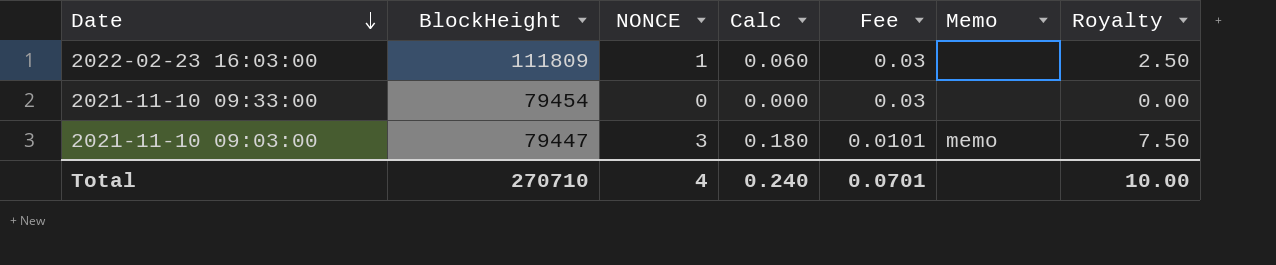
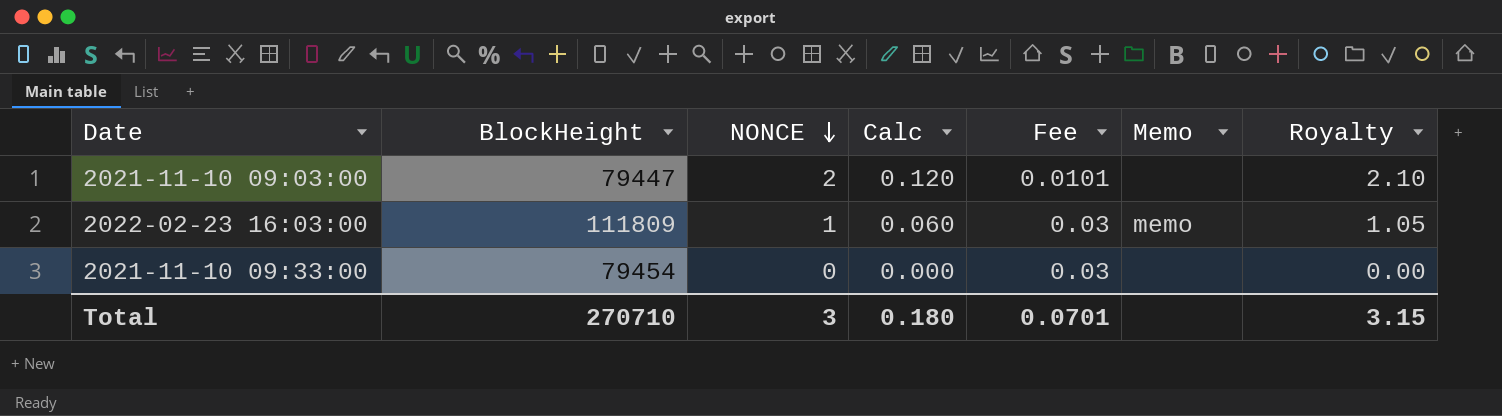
row order: Date descending -> NONCE descending
column Royalty | formula: [NONCE] * 2.5 -> [NONCE] * 1.05
2021-11-10 09:03:00 | NONCE: 3 -> 2
2021-11-10 09:03:00 | Calc: 0.180 -> 0.120
2021-11-10 09:03:00 | Memo: memo -> none
2022-02-23 16:03:00 | Memo: none -> memo
Total | NONCE: 4 -> 3
Total | Calc: 0.240 -> 0.180
Total | Royalty: 10.00 -> 3.15

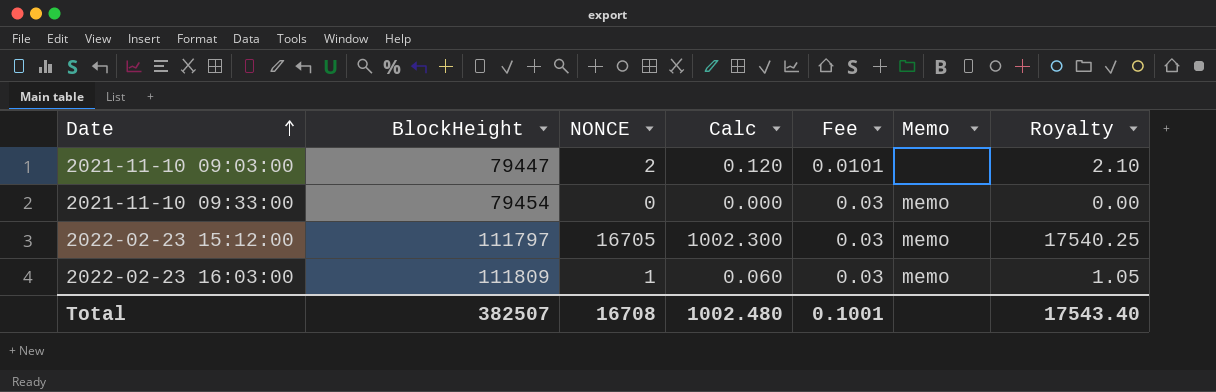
row order: NONCE descending -> Date ascending
2021-11-10 09:33:00 | Memo: none -> memo
row 2022-02-23 15:12:00: none -> 111797 | 16705 | 1002.300 | 0.03 | memo | 17540.25
Total | BlockHeight: 270710 -> 382507
Total | NONCE: 3 -> 16708
Total | Calc: 0.180 -> 1002.480
Total | Fee: 0.0701 -> 0.1001
Total | Royalty: 3.15 -> 17543.40

